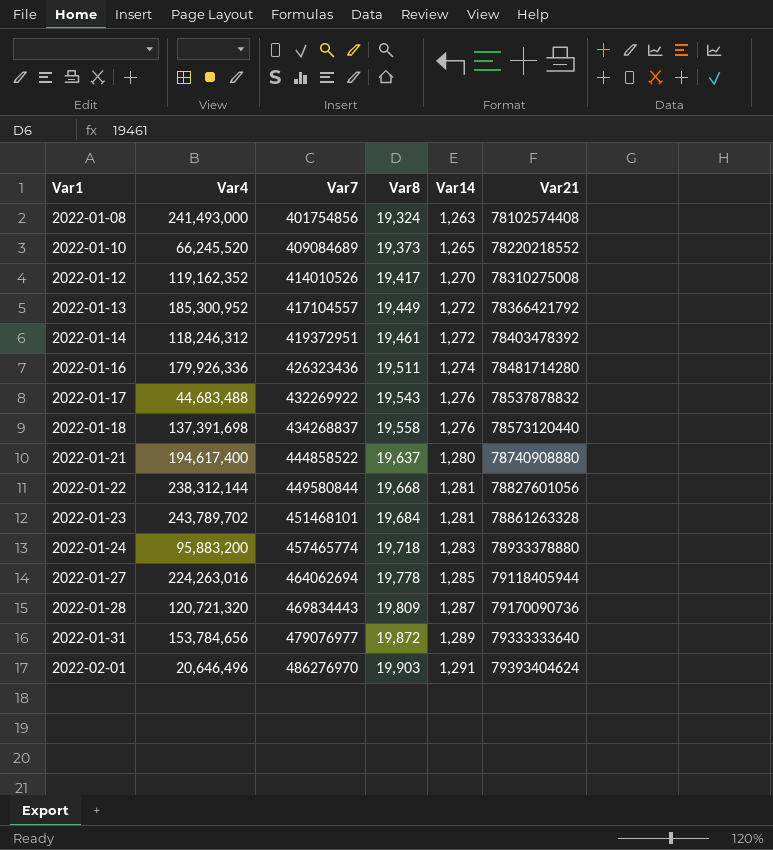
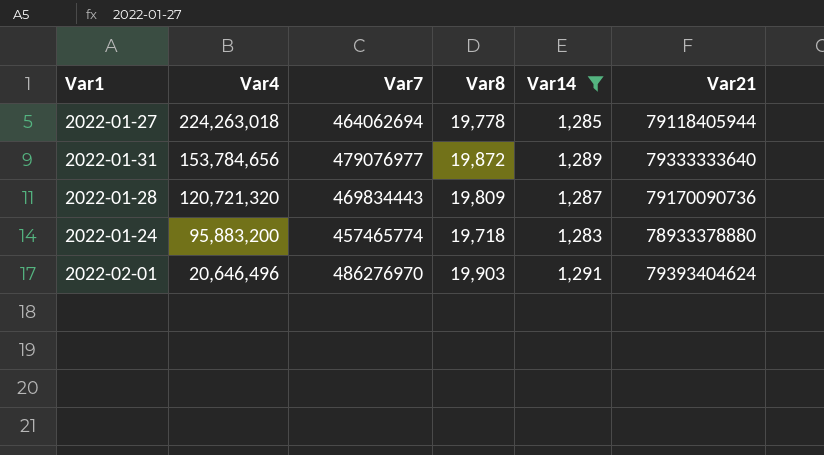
filter: none -> Var14 >= 1,283
row order: Var1 ascending -> Var4 descending
2022-01-27 | Var4: 224,263,016 -> 224,263,018

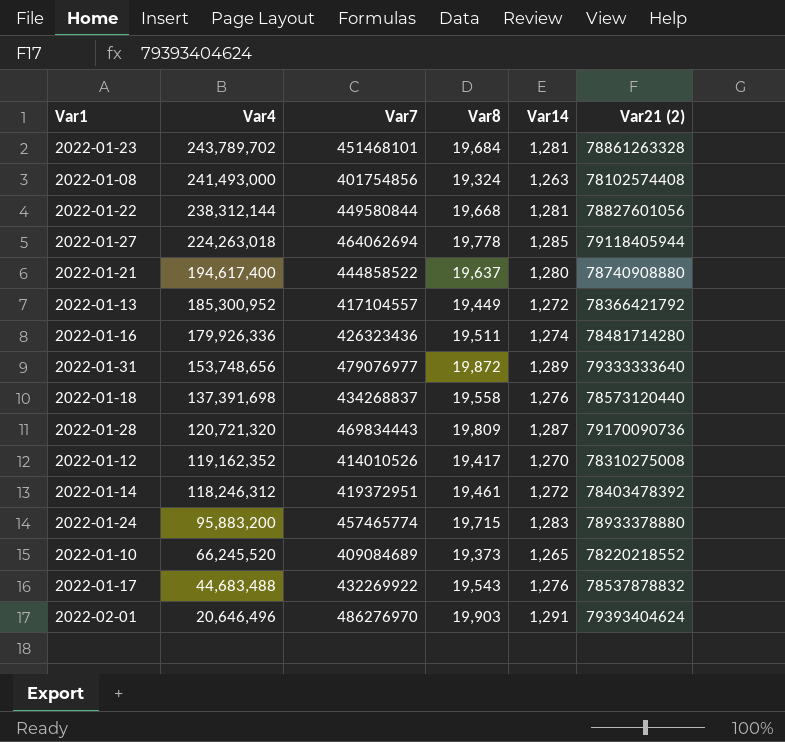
filter: Var14 >= 1,283 -> none
column name: Var21 -> Var21 (2)
2022-01-31 | Var4: 153,784,656 -> 153,748,656
2022-01-24 | Var8: 19,718 -> 19,715

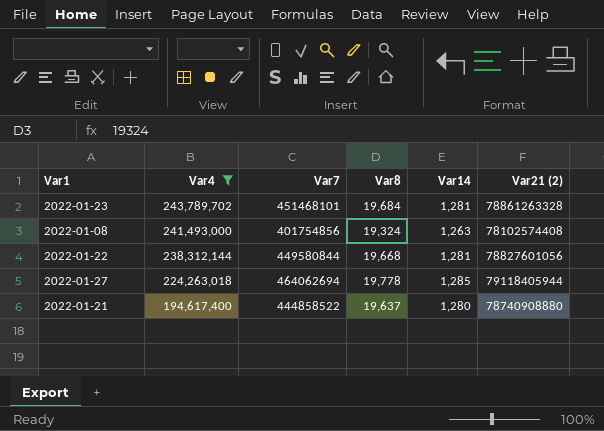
filter: none -> Var4 >= 194,617,400

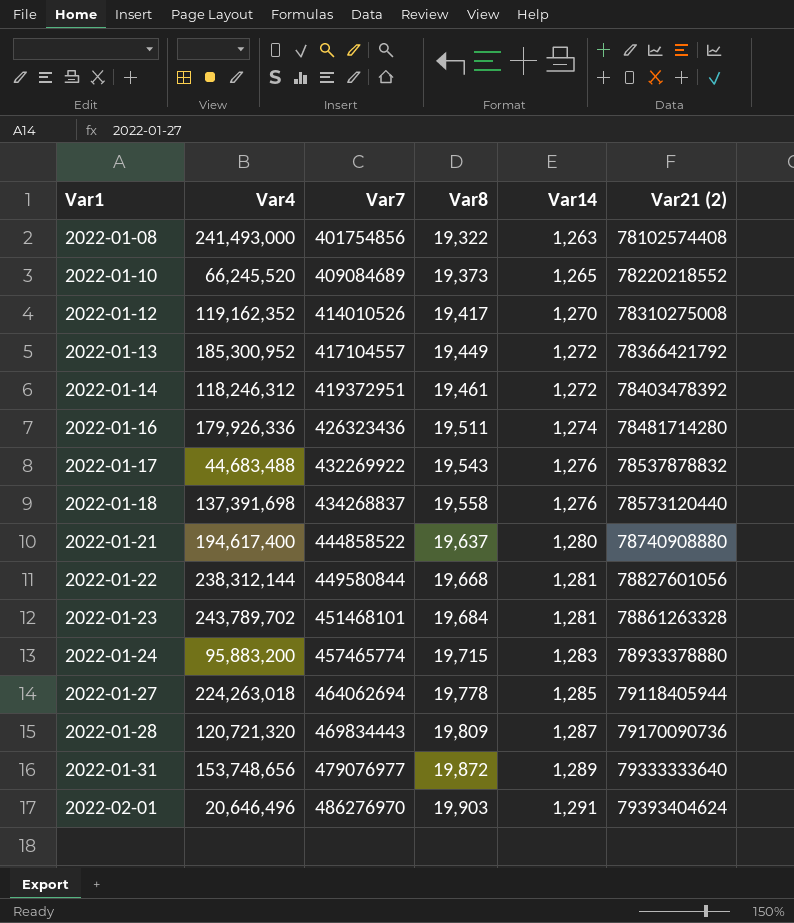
filter: Var4 >= 194,617,400 -> none
row order: Var4 descending -> Var1 ascending
2022-01-08 | Var8: 19,324 -> 19,322

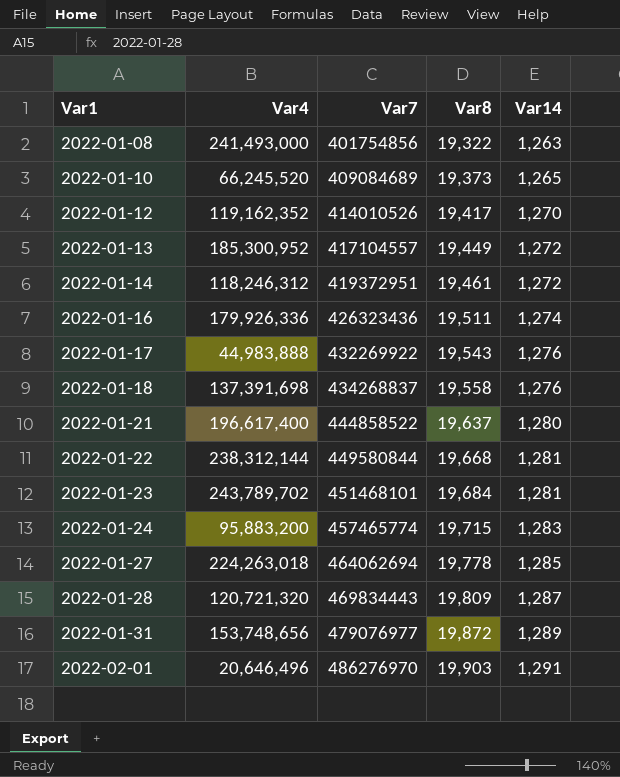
column Var21 (2) | position: 6 -> none
2022-01-17 | Var4: 44,683,488 -> 44,983,888
2022-01-21 | Var4: 194,617,400 -> 196,617,400

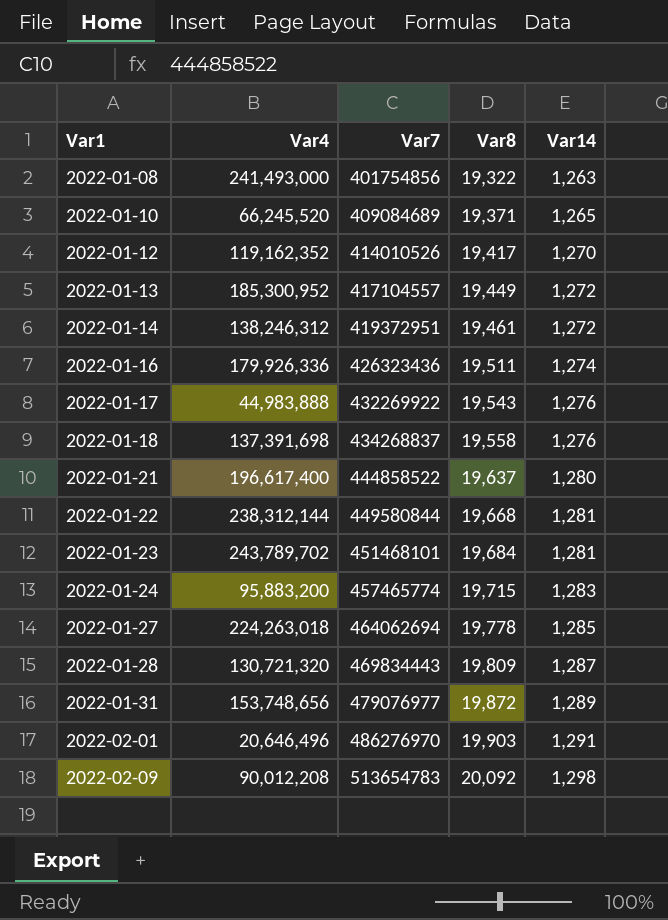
2022-01-10 | Var8: 19,373 -> 19,371
2022-01-14 | Var4: 118,246,312 -> 138,246,312
2022-01-28 | Var4: 120,721,320 -> 130,721,320
row 2022-02-09: none -> 90,012,208 | 513654783 | 20,092 | 1,298

